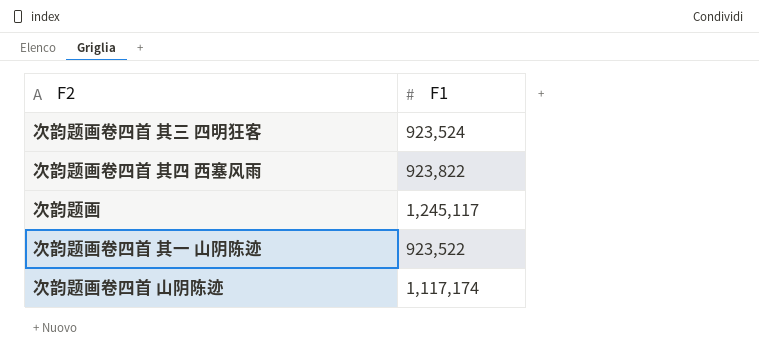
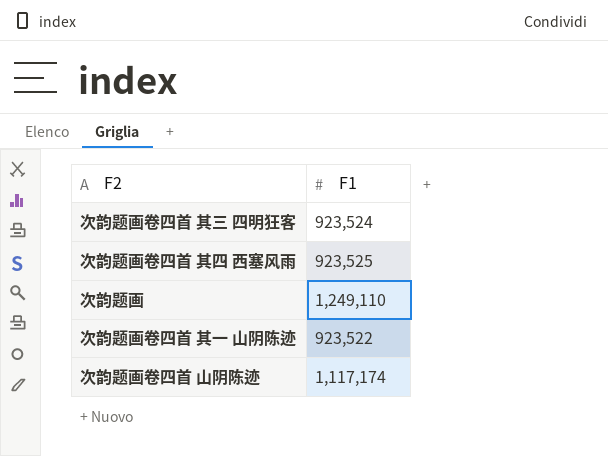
次韵题画卷四首 其四 西塞风雨 | F1: 923,822 -> 923,525
次韵题画 | F1: 1,245,117 -> 1,249,110

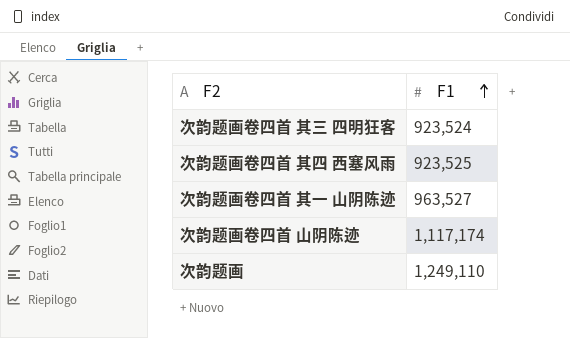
row order: none -> F1 ascending
次韵题画卷四首 其一 山阴陈迹 | F1: 923,522 -> 963,527

